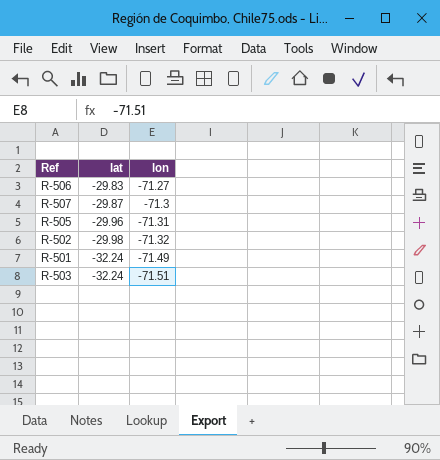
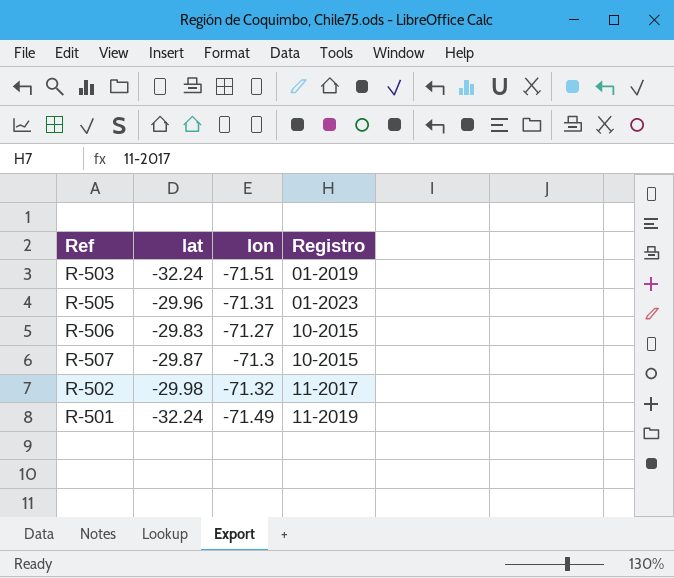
row order: lat descending -> Registro ascending
column Registro | position: none -> 4

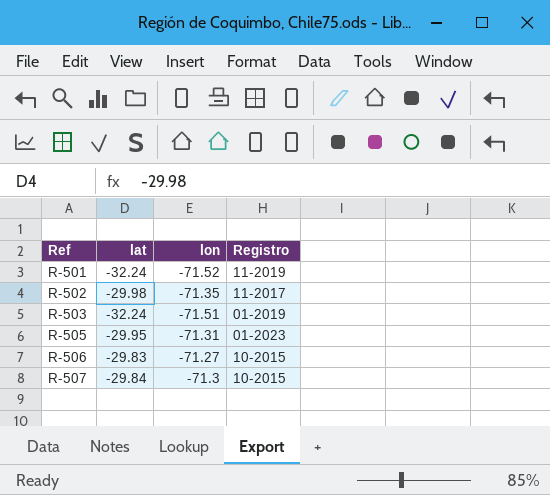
row order: Registro ascending -> Ref ascending
R-501 | lon: -71.49 -> -71.52
R-502 | lon: -71.32 -> -71.35
R-505 | lat: -29.96 -> -29.95
R-507 | lat: -29.87 -> -29.84

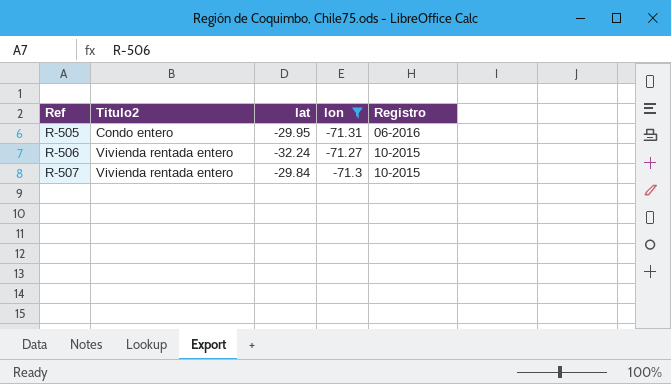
filter: none -> lon >= -71.31
column Titulo2 | position: none -> 2
R-505 | Registro: 01-2023 -> 06-2016
R-506 | lat: -29.83 -> -32.24

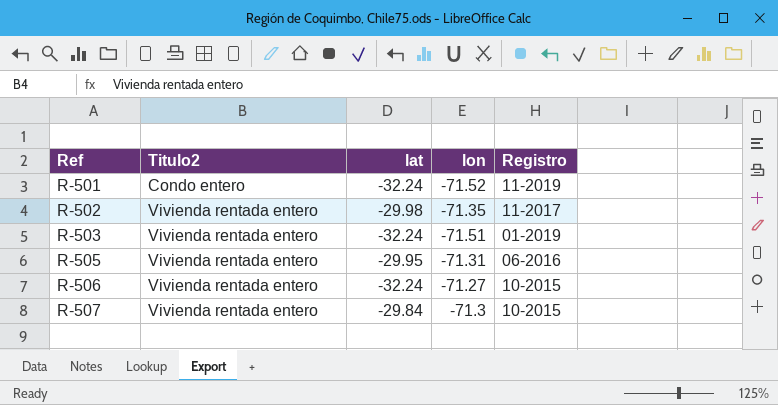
filter: lon >= -71.31 -> none
R-505 | Titulo2: Condo entero -> Vivienda rentada entero

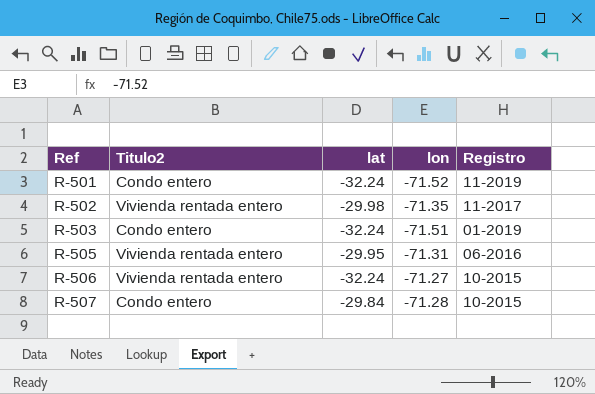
R-503 | Titulo2: Vivienda rentada entero -> Condo entero
R-507 | Titulo2: Vivienda rentada entero -> Condo entero
R-507 | lon: -71.3 -> -71.28

